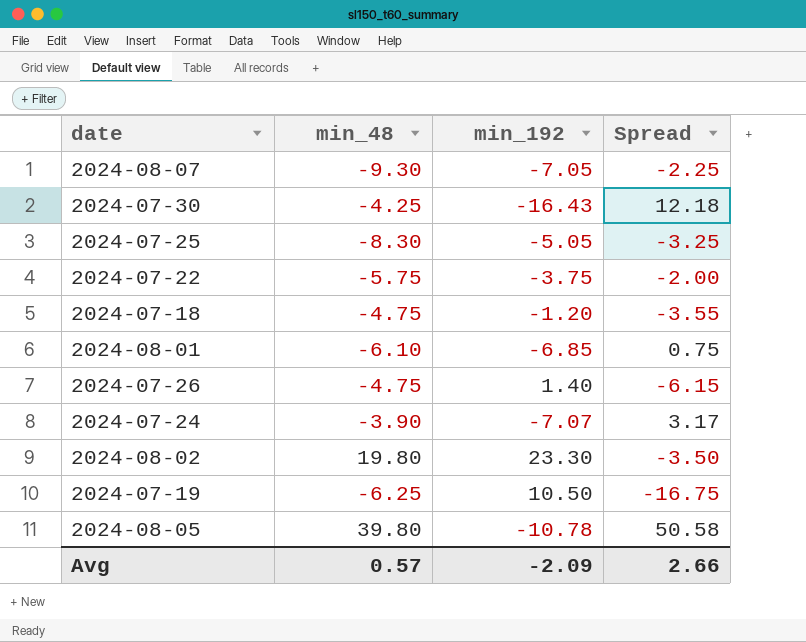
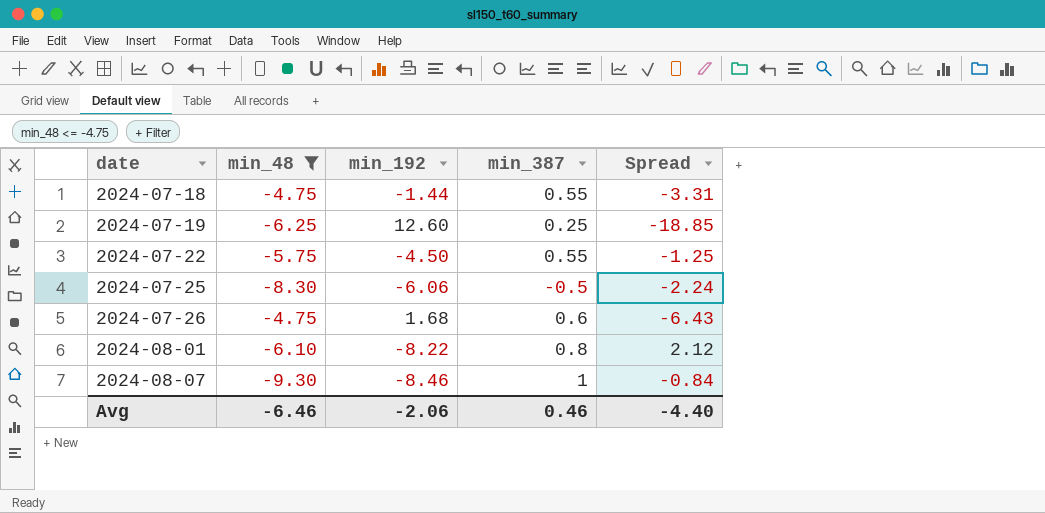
filter: none -> min_48 <= -4.75
row order: none -> date ascending
column min_387 | position: none -> 4
2024-07-18 | min_192: -1.20 -> -1.44
2024-07-18 | Spread: -3.55 -> -3.31
2024-07-19 | min_192: 10.50 -> 12.60
2024-07-19 | Spread: -16.75 -> -18.85
2024-07-22 | min_192: -3.75 -> -4.50
2024-07-22 | Spread: -2.00 -> -1.25
2024-07-25 | min_192: -5.05 -> -6.06
2024-07-25 | Spread: -3.25 -> -2.24
2024-07-26 | min_192: 1.40 -> 1.68
2024-07-26 | Spread: -6.15 -> -6.43
2024-08-01 | min_192: -6.85 -> -8.22
2024-08-01 | Spread: 0.75 -> 2.12
2024-08-07 | min_192: -7.05 -> -8.46
2024-08-07 | Spread: -2.25 -> -0.84
Avg | min_48: 0.57 -> -6.46
Avg | min_192: -2.09 -> -2.06
Avg | Spread: 2.66 -> -4.40

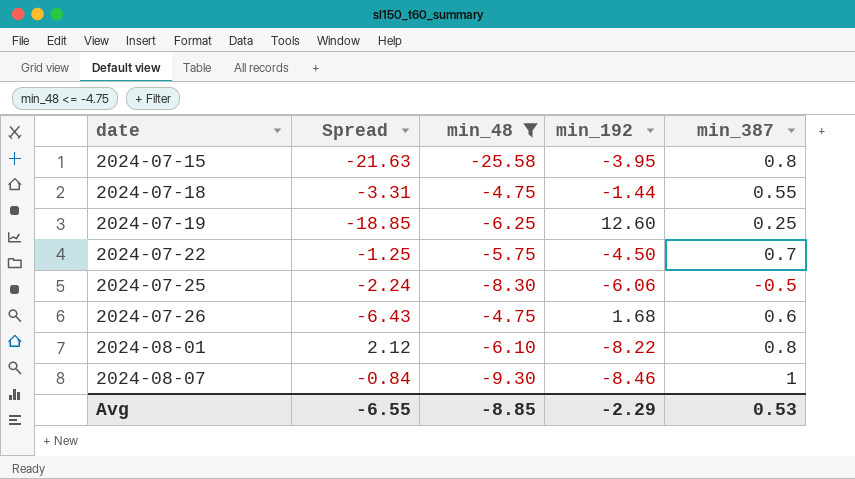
column Spread | position: 5 -> 2
row 2024-07-15: none -> -21.63 | -25.58 | -3.95 | 0.8
2024-07-22 | min_387: 0.55 -> 0.7
Avg | Spread: -4.40 -> -6.55
Avg | min_48: -6.46 -> -8.85
Avg | min_192: -2.06 -> -2.29
Avg | min_387: 0.46 -> 0.53

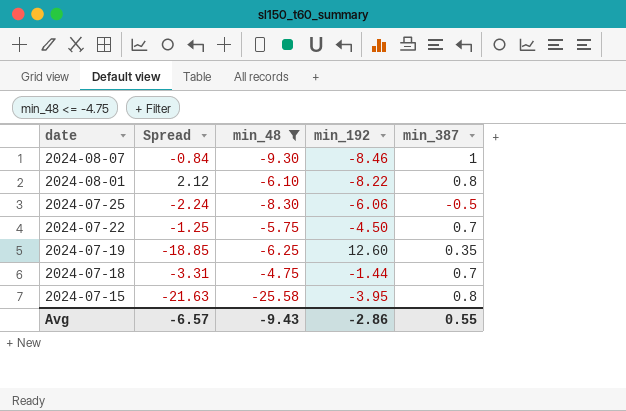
row order: date ascending -> date descending
row 2024-07-26: -6.43 | -4.75 | 1.68 | 0.6 -> none
2024-07-19 | min_387: 0.25 -> 0.35
2024-07-18 | min_387: 0.55 -> 0.7
Avg | Spread: -6.55 -> -6.57
Avg | min_48: -8.85 -> -9.43
Avg | min_192: -2.29 -> -2.86
Avg | min_387: 0.53 -> 0.55

